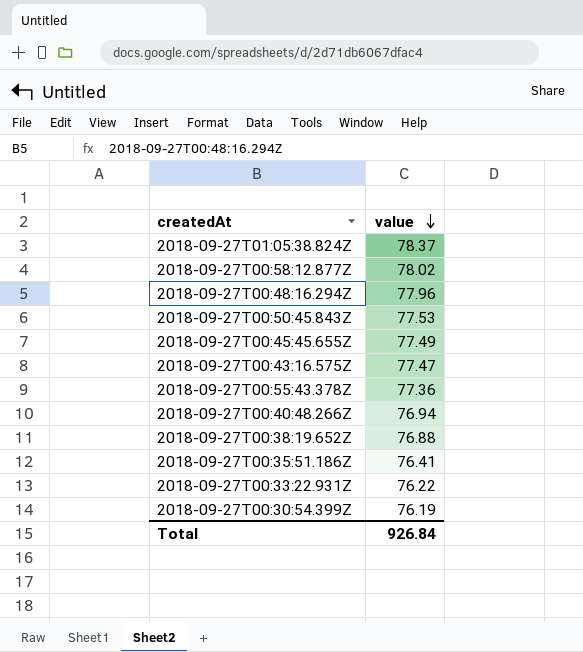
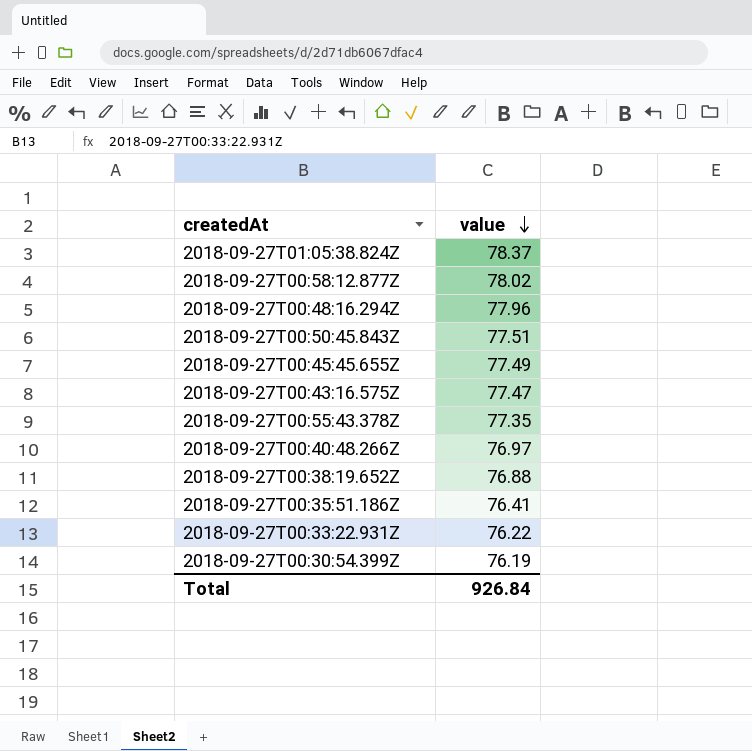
2018-09-27T00:50:45.843Z | value: 77.53 -> 77.51
2018-09-27T00:55:43.378Z | value: 77.36 -> 77.35
2018-09-27T00:40:48.266Z | value: 76.94 -> 76.97

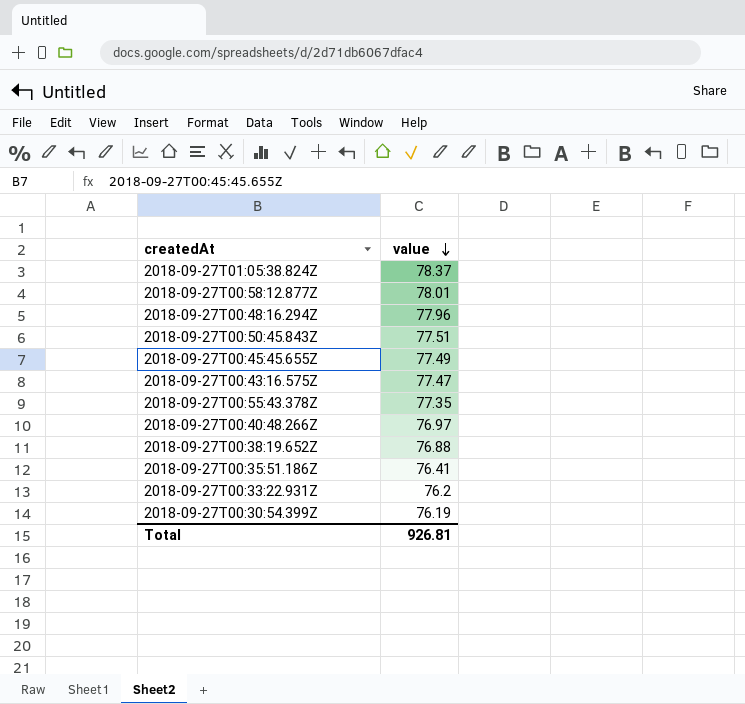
2018-09-27T00:58:12.877Z | value: 78.02 -> 78.01
2018-09-27T00:33:22.931Z | value: 76.22 -> 76.2
Total | value: 926.84 -> 926.81

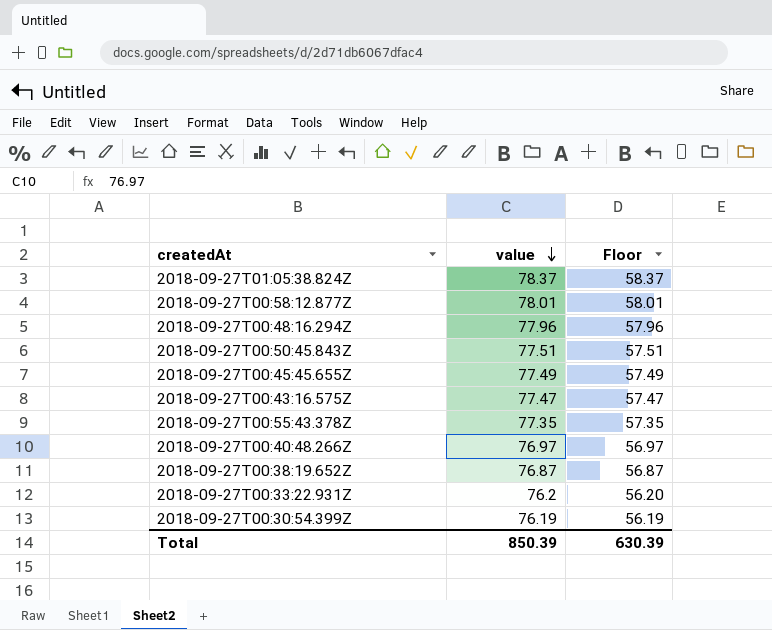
column Floor | formula: none -> [value] - 20
row 2018-09-27T00:35:51.186Z: 76.41 -> none
2018-09-27T00:38:19.652Z | value: 76.88 -> 76.87
Total | value: 926.81 -> 850.39

